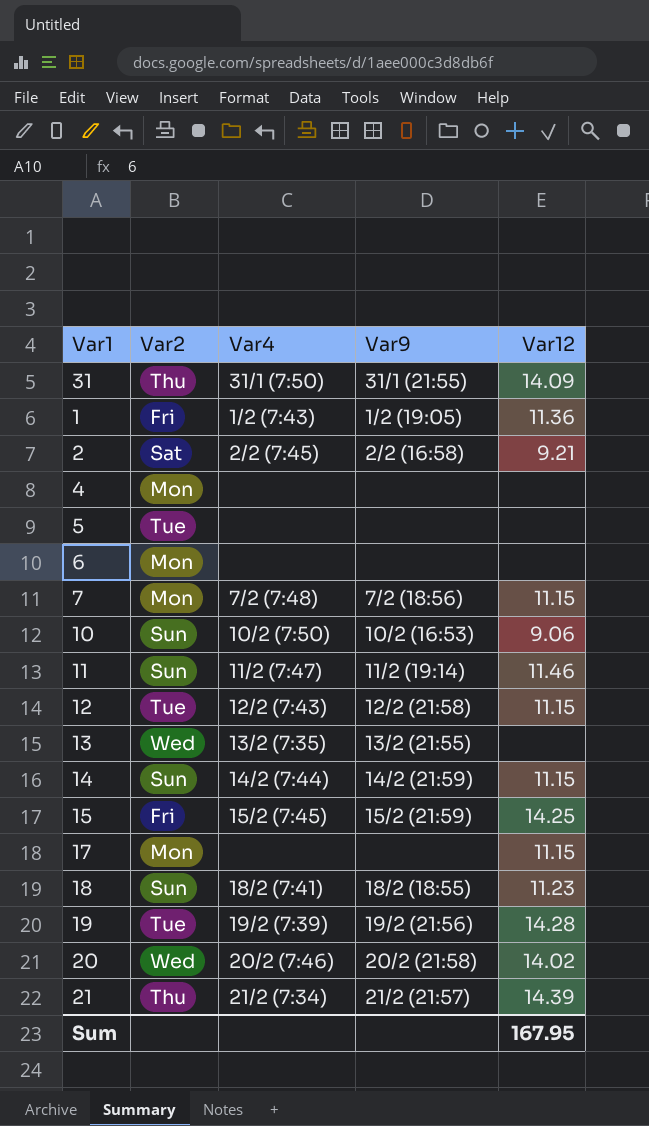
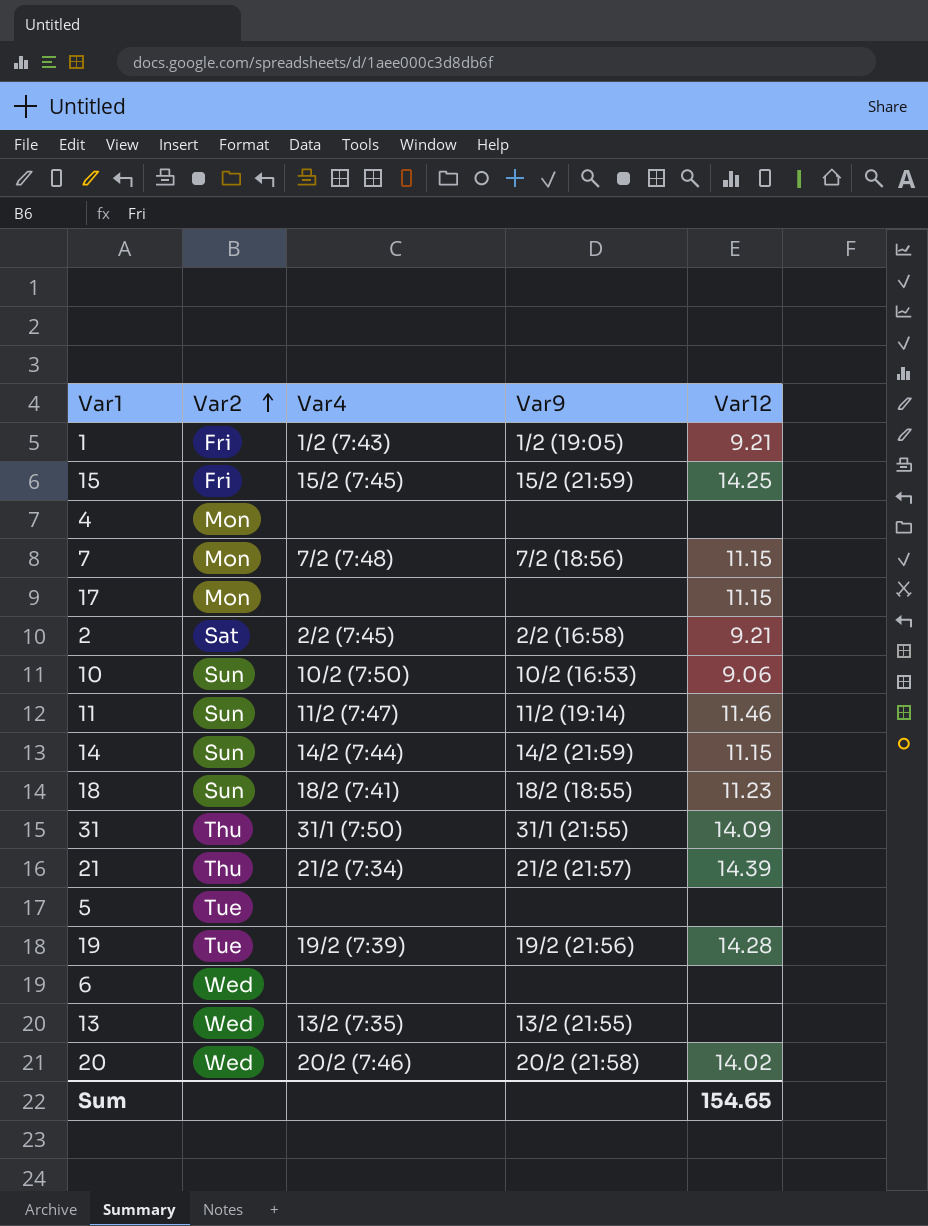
row order: none -> Var2 ascending
row 12: Tue | 12/2 (7:43) | 12/2 (21:58) | 11.15 -> none
1 | Var12: 11.36 -> 9.21
6 | Var2: Mon -> Wed
Sum | Var12: 167.95 -> 154.65

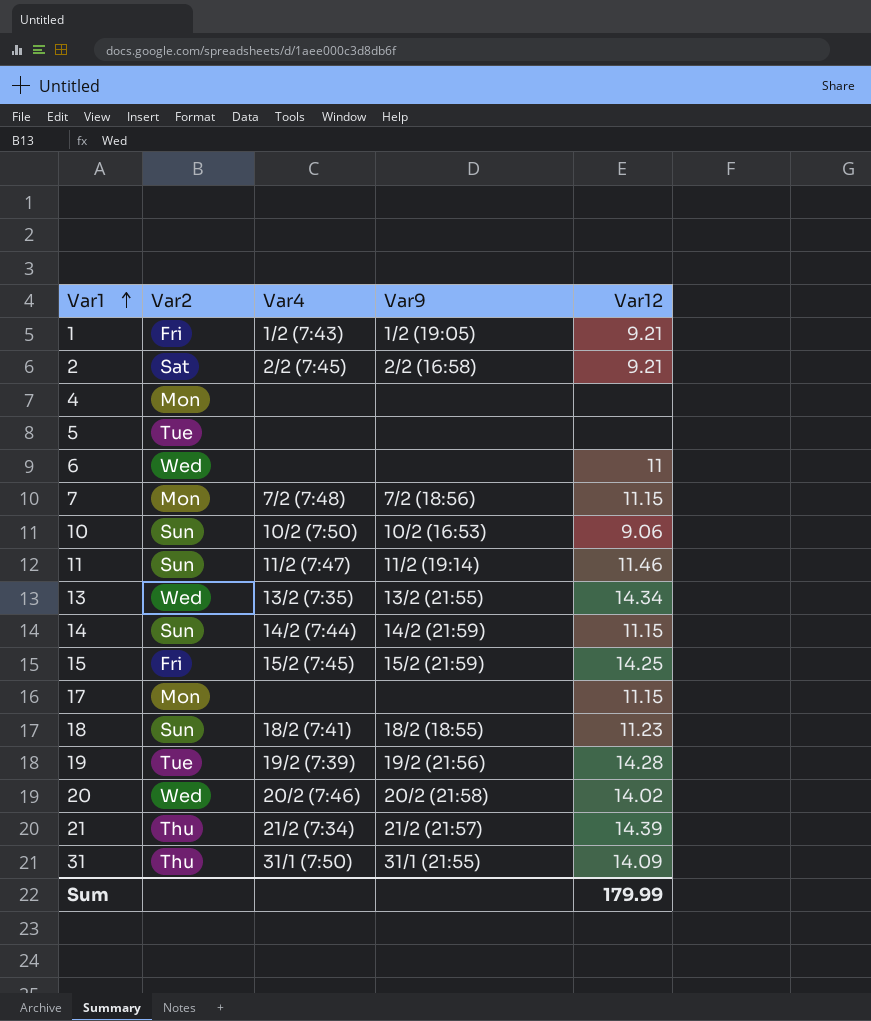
row order: Var2 ascending -> Var1 ascending
6 | Var12: none -> 11
13 | Var12: none -> 14.34
Sum | Var12: 154.65 -> 179.99

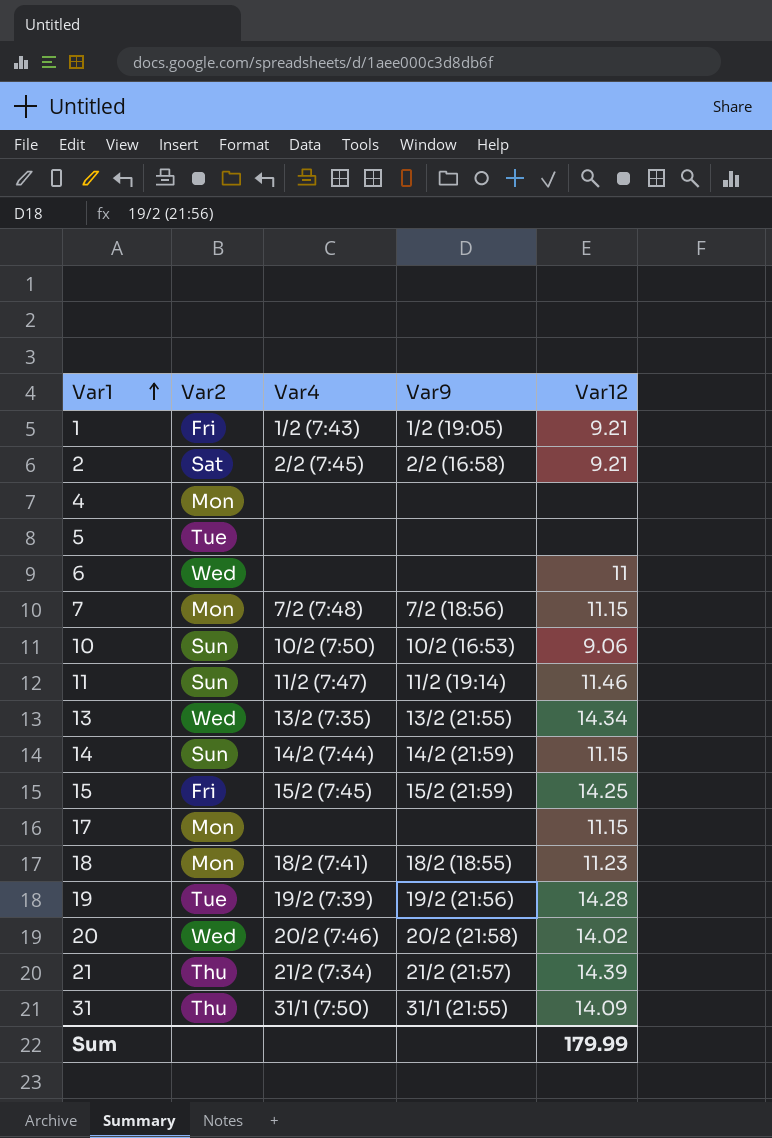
18 | Var2: Sun -> Mon

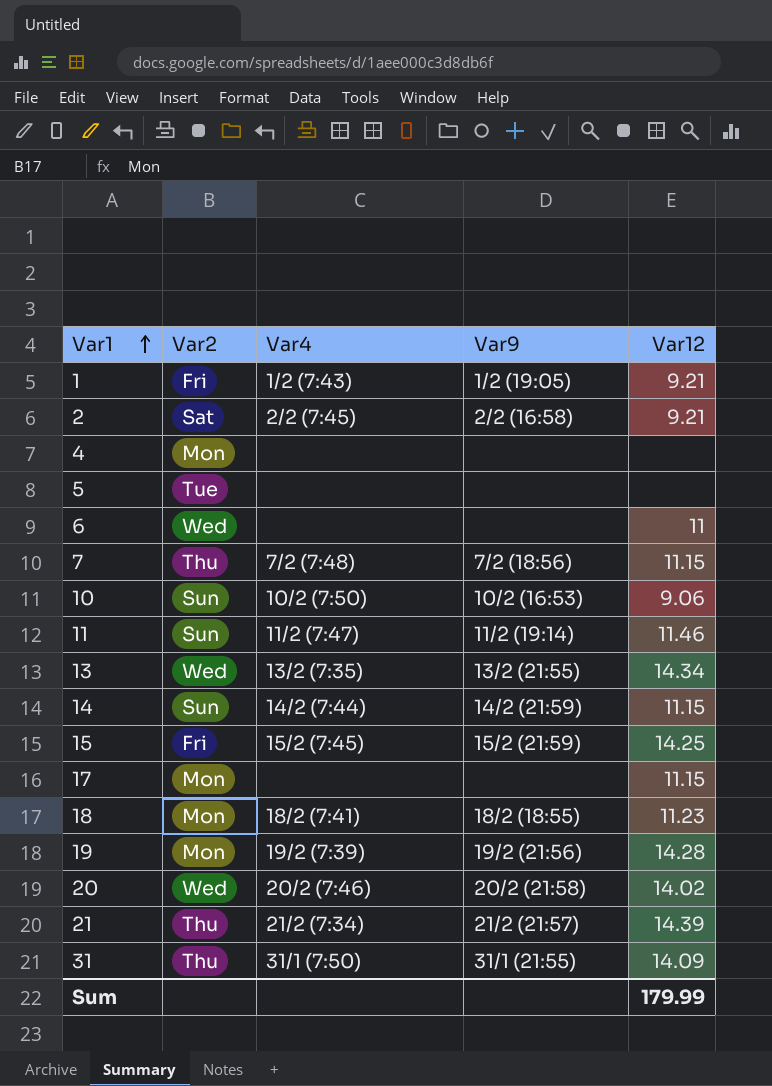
7 | Var2: Mon -> Thu
19 | Var2: Tue -> Mon

